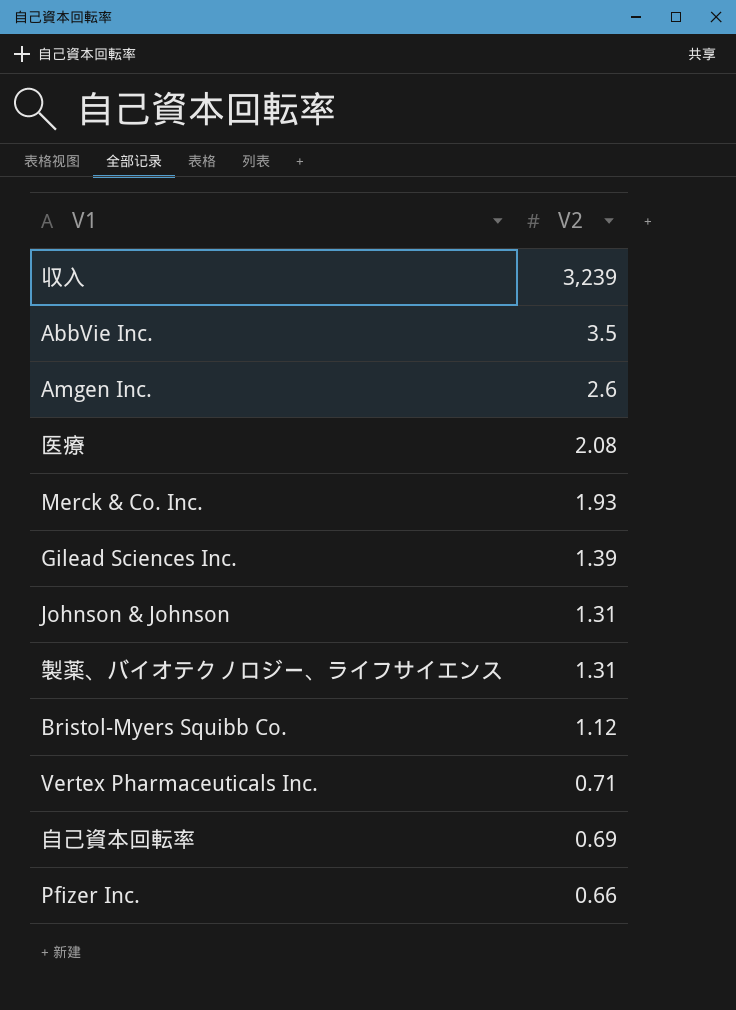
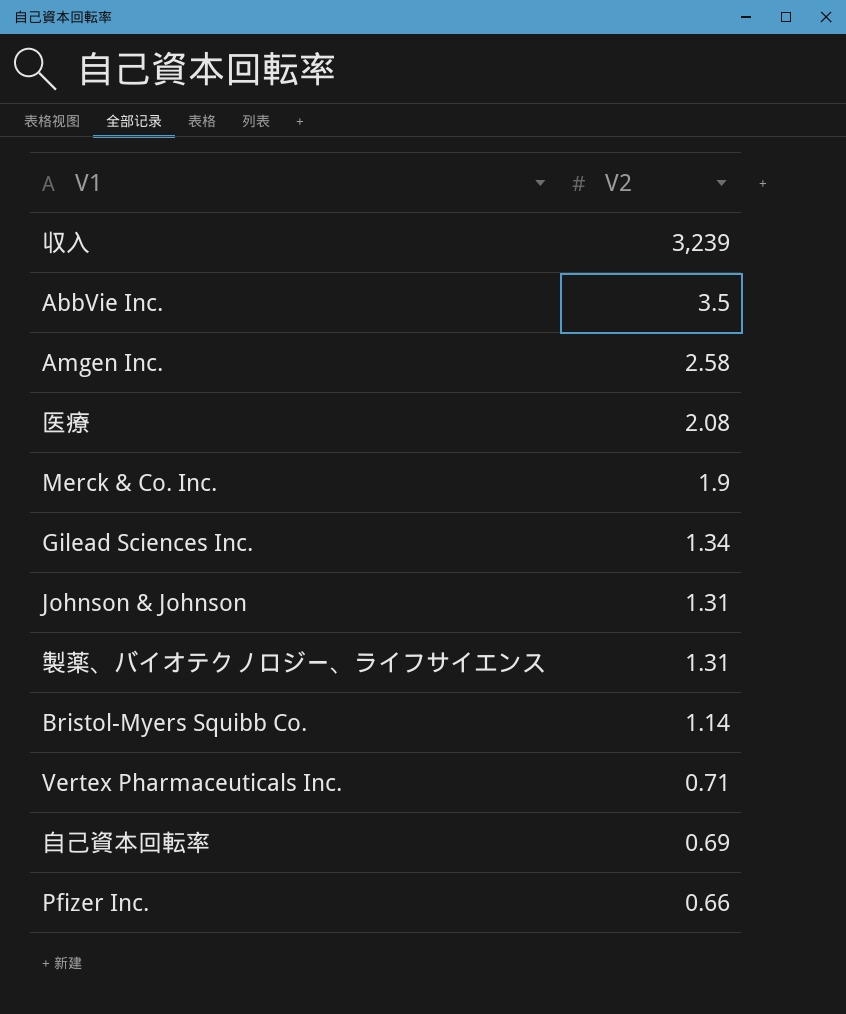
Amgen Inc. | V2: 2.6 -> 2.58
Merck & Co. Inc. | V2: 1.93 -> 1.9
Gilead Sciences Inc. | V2: 1.39 -> 1.34
Bristol-Myers Squibb Co. | V2: 1.12 -> 1.14

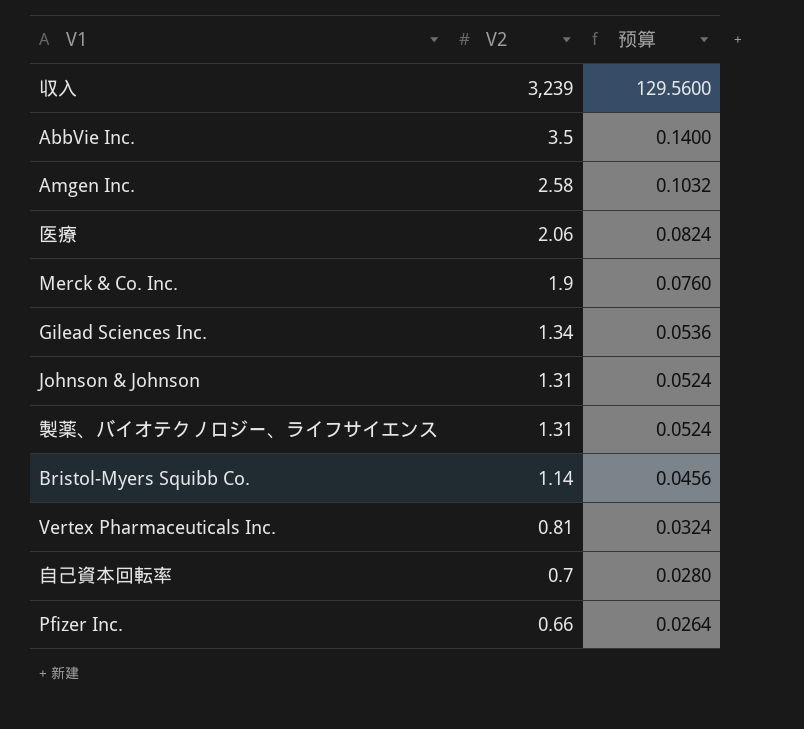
column 预算 | formula: none -> [V2] * 0.04
医療 | V2: 2.08 -> 2.06
Vertex Pharmaceuticals Inc. | V2: 0.71 -> 0.81
自己資本回転率 | V2: 0.69 -> 0.7

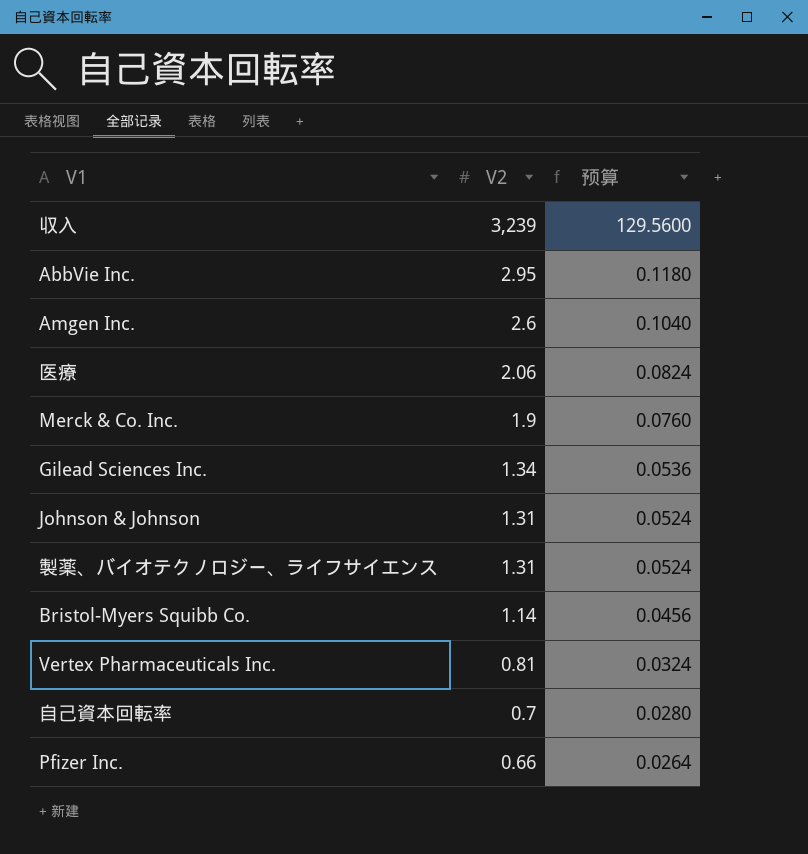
AbbVie Inc. | V2: 3.5 -> 2.95
AbbVie Inc. | 预算: 0.1400 -> 0.1180
Amgen Inc. | V2: 2.58 -> 2.6
Amgen Inc. | 预算: 0.1032 -> 0.1040

